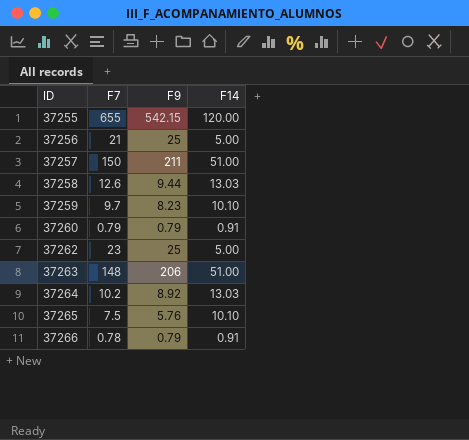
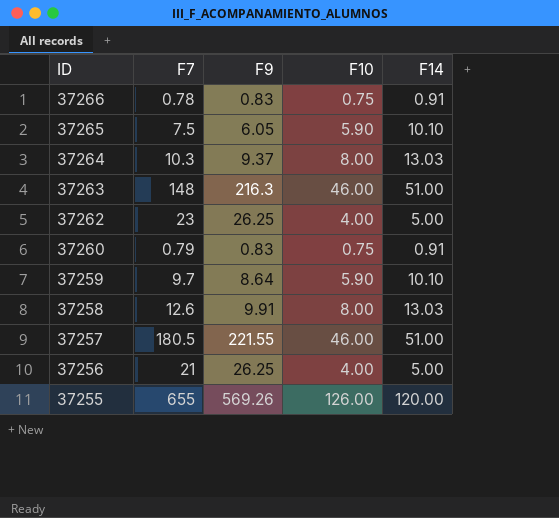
row order: ID ascending -> ID descending
column F10 | position: none -> 4
37266 | F9: 0.79 -> 0.83
37265 | F9: 5.76 -> 6.05
37264 | F7: 10.2 -> 10.3
37264 | F9: 8.92 -> 9.37
37263 | F9: 206 -> 216.3
37262 | F9: 25 -> 26.25
37260 | F9: 0.79 -> 0.83
37259 | F9: 8.23 -> 8.64
37258 | F9: 9.44 -> 9.91
37257 | F7: 150 -> 180.5
37257 | F9: 211 -> 221.55
37256 | F9: 25 -> 26.25
37255 | F9: 542.15 -> 569.26

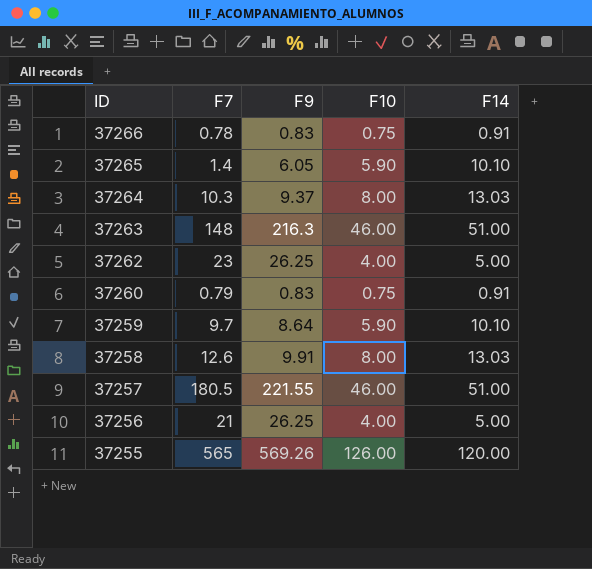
37265 | F7: 7.5 -> 1.4
37255 | F7: 655 -> 565

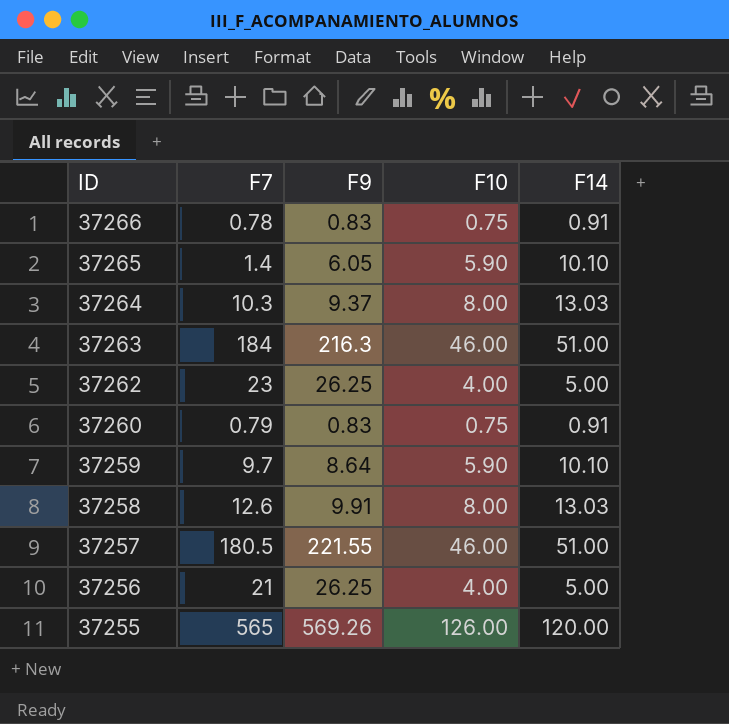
37263 | F7: 148 -> 184

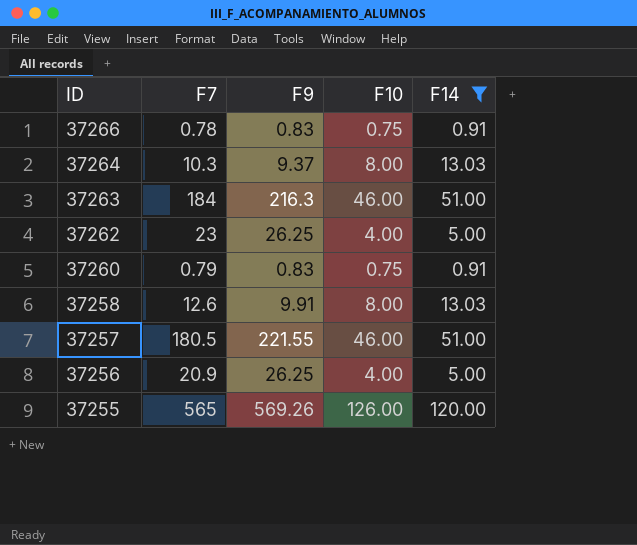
filter: none -> F14 != 10.10
37256 | F7: 21 -> 20.9

